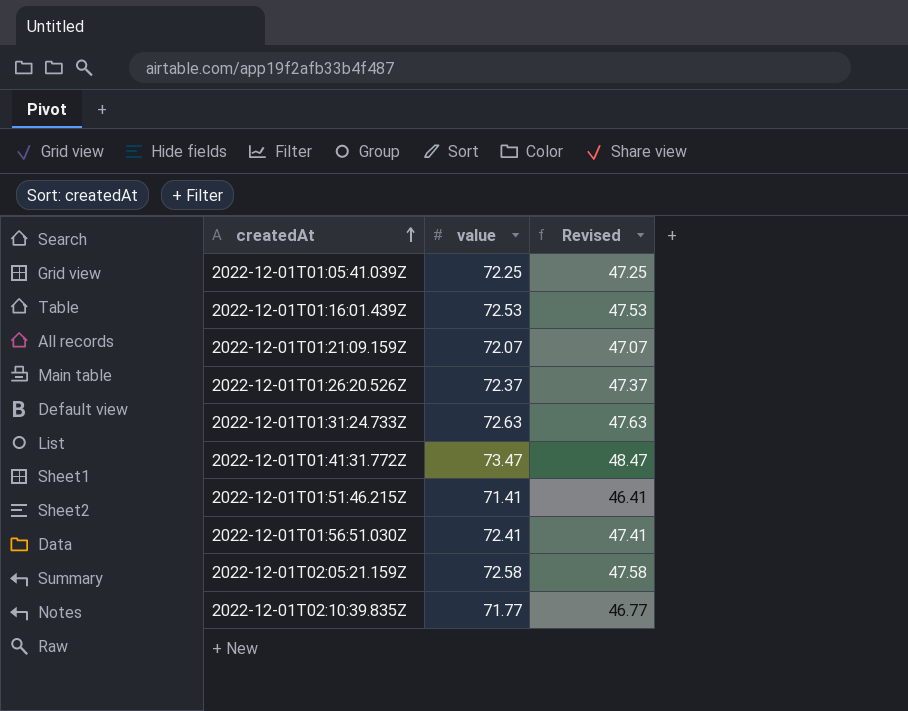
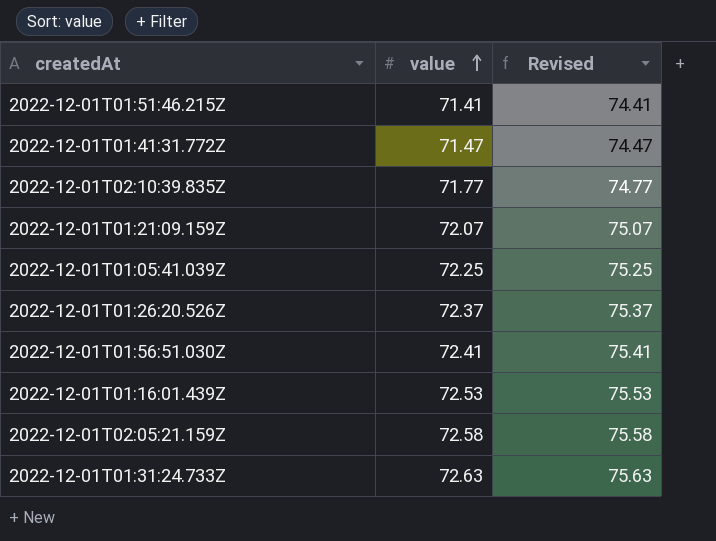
row order: createdAt ascending -> value ascending
column Revised | formula: [value] - 25 -> [value] + 3
2022-12-01T01:41:31.772Z | value: 73.47 -> 71.47

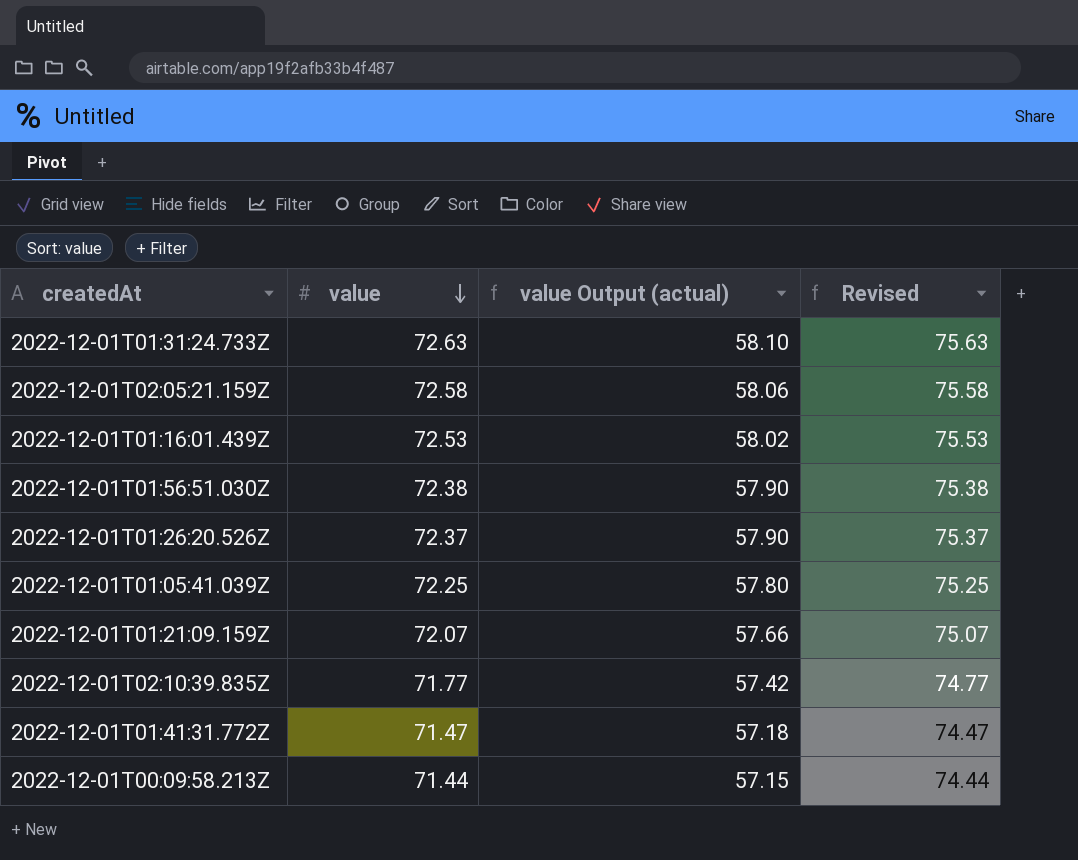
row order: value ascending -> value descending
column value Output (actual) | formula: none -> [value] * 0.8
row 2022-12-01T01:51:46.215Z: 71.41 | 74.41 -> none
2022-12-01T01:56:51.030Z | value: 72.41 -> 72.38
2022-12-01T01:56:51.030Z | Revised: 75.41 -> 75.38
row 2022-12-01T00:09:58.213Z: none -> 71.44 | 57.15 | 74.44

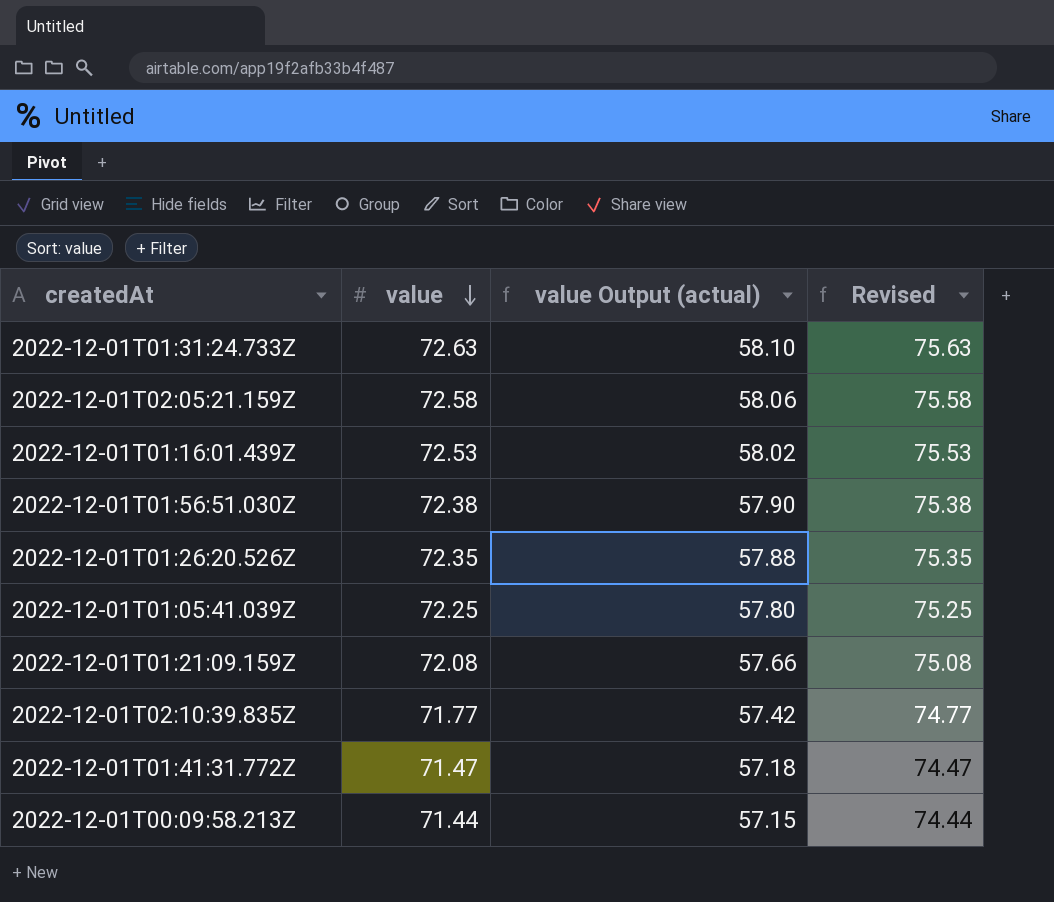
2022-12-01T01:26:20.526Z | value: 72.37 -> 72.35
2022-12-01T01:26:20.526Z | value Output (actual): 57.90 -> 57.88
2022-12-01T01:26:20.526Z | Revised: 75.37 -> 75.35
2022-12-01T01:21:09.159Z | value: 72.07 -> 72.08
2022-12-01T01:21:09.159Z | Revised: 75.07 -> 75.08

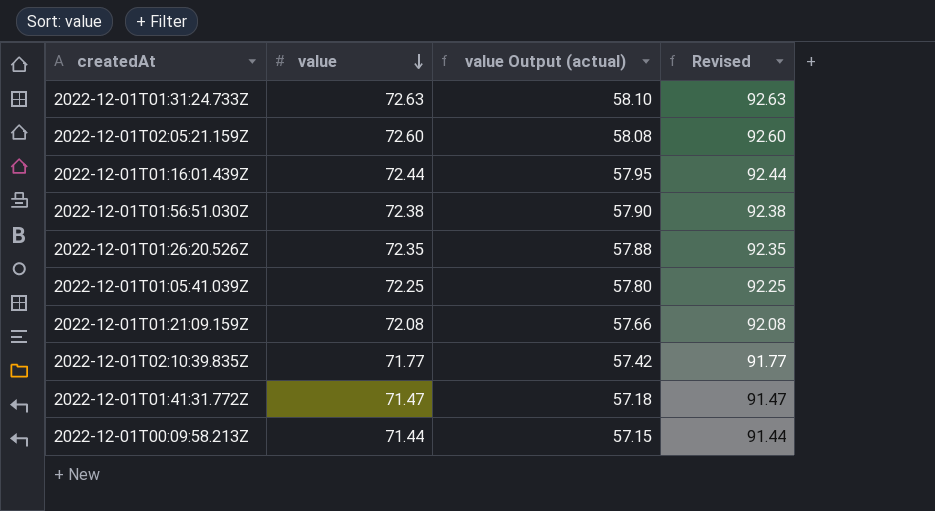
column Revised | formula: [value] + 3 -> [value] + 20
2022-12-01T02:05:21.159Z | value: 72.58 -> 72.60
2022-12-01T02:05:21.159Z | value Output (actual): 58.06 -> 58.08
2022-12-01T01:16:01.439Z | value: 72.53 -> 72.44
2022-12-01T01:16:01.439Z | value Output (actual): 58.02 -> 57.95

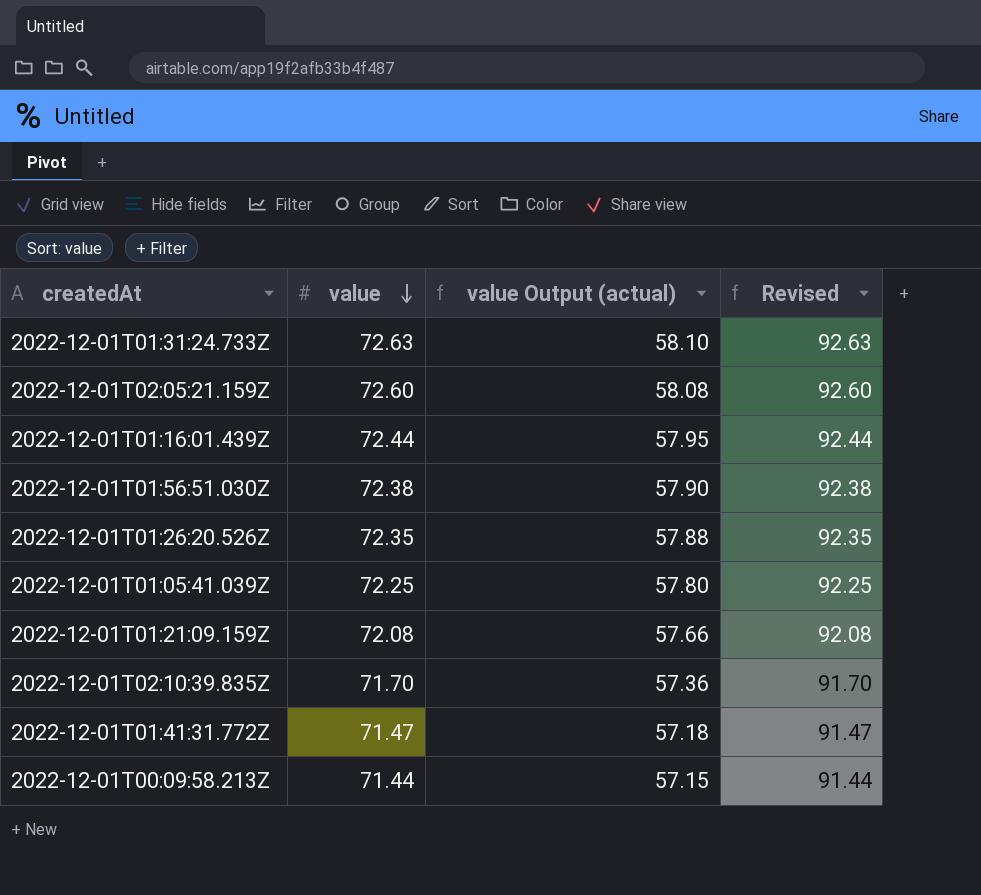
2022-12-01T02:10:39.835Z | value: 71.77 -> 71.70
2022-12-01T02:10:39.835Z | value Output (actual): 57.42 -> 57.36
2022-12-01T02:10:39.835Z | Revised: 91.77 -> 91.70

